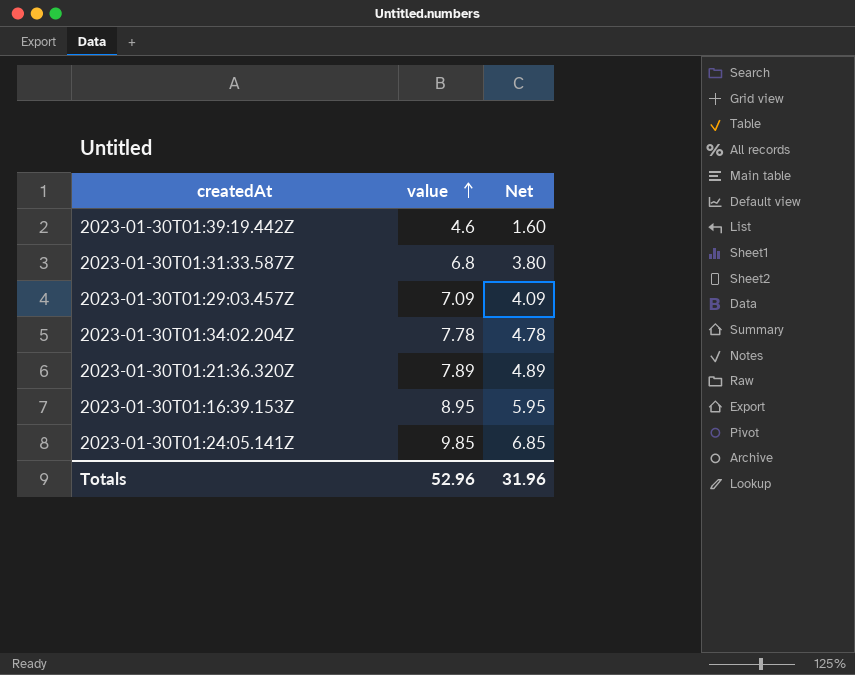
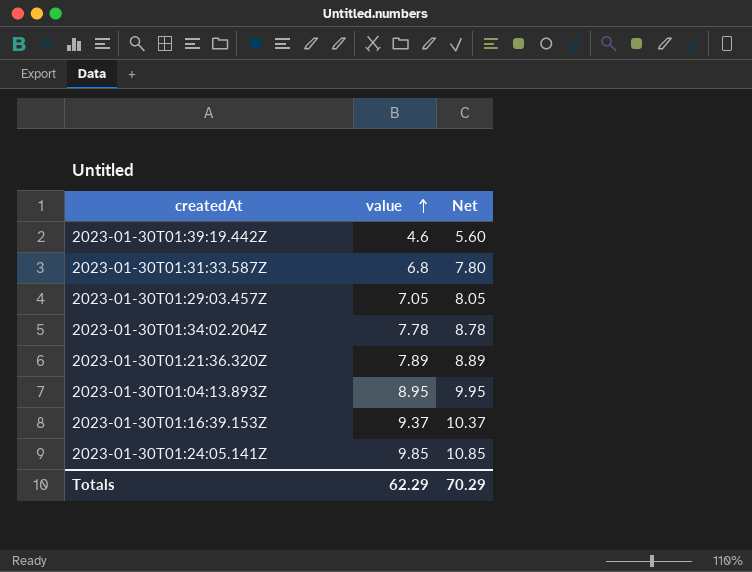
column Net | formula: [value] - 3 -> [value] + 1
2023-01-30T01:29:03.457Z | value: 7.09 -> 7.05
row 2023-01-30T01:04:13.893Z: none -> 8.95 | 9.95
2023-01-30T01:16:39.153Z | value: 8.95 -> 9.37
Totals | value: 52.96 -> 62.29
Totals | Net: 31.96 -> 70.29

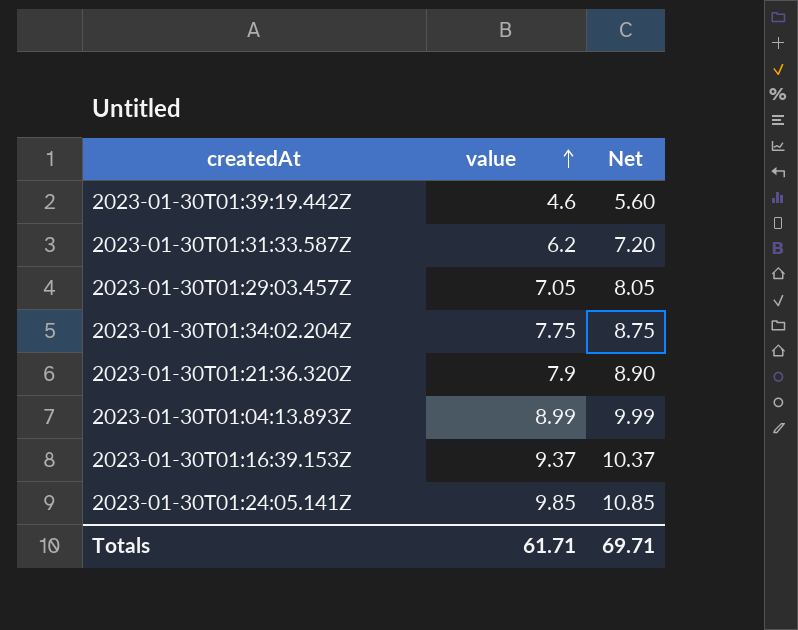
2023-01-30T01:31:33.587Z | value: 6.8 -> 6.2
2023-01-30T01:31:33.587Z | Net: 7.80 -> 7.20
2023-01-30T01:34:02.204Z | value: 7.78 -> 7.75
2023-01-30T01:34:02.204Z | Net: 8.78 -> 8.75
2023-01-30T01:21:36.320Z | value: 7.89 -> 7.9
2023-01-30T01:21:36.320Z | Net: 8.89 -> 8.90
2023-01-30T01:04:13.893Z | value: 8.95 -> 8.99
2023-01-30T01:04:13.893Z | Net: 9.95 -> 9.99
Totals | value: 62.29 -> 61.71
Totals | Net: 70.29 -> 69.71

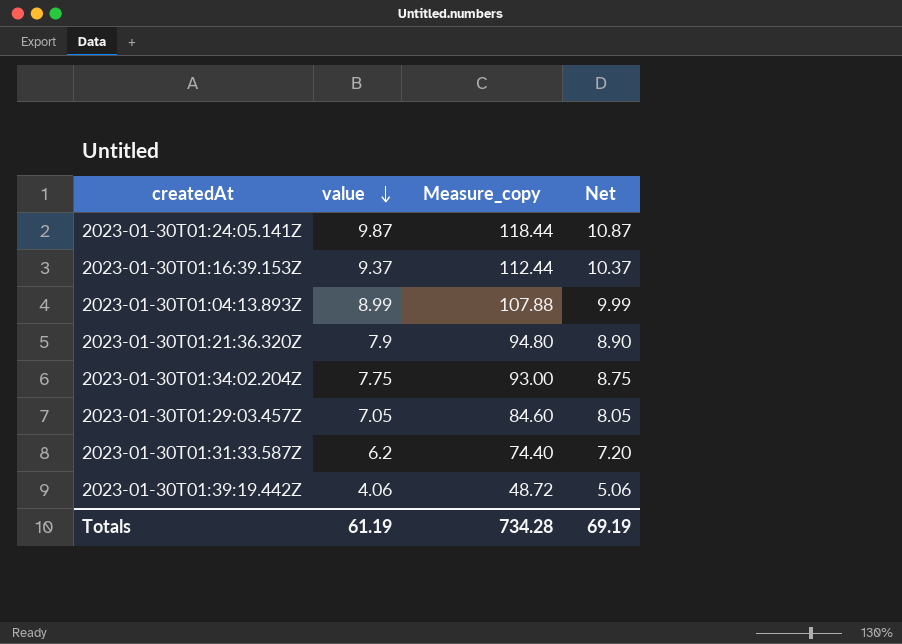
row order: value ascending -> value descending
column Measure_copy | formula: none -> [value] * 12
2023-01-30T01:24:05.141Z | value: 9.85 -> 9.87
2023-01-30T01:24:05.141Z | Net: 10.85 -> 10.87
2023-01-30T01:39:19.442Z | value: 4.6 -> 4.06
2023-01-30T01:39:19.442Z | Net: 5.60 -> 5.06
Totals | value: 61.71 -> 61.19
Totals | Net: 69.71 -> 69.19

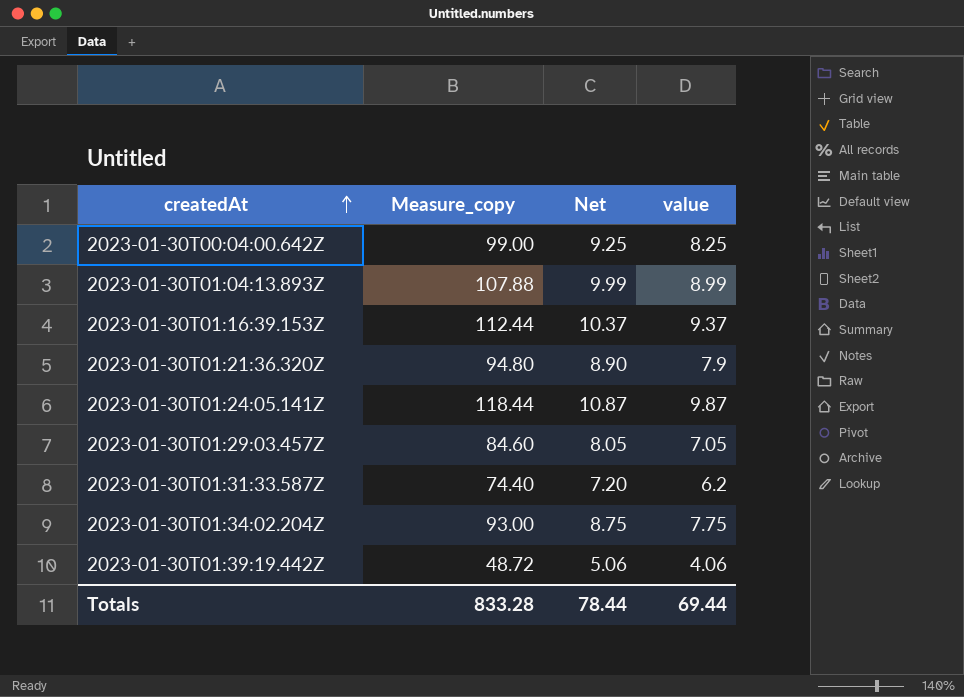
row order: value descending -> createdAt ascending
column value | position: 2 -> 4
row 2023-01-30T00:04:00.642Z: none -> 99.00 | 9.25 | 8.25
Totals | Measure_copy: 734.28 -> 833.28
Totals | Net: 69.19 -> 78.44
Totals | value: 61.19 -> 69.44

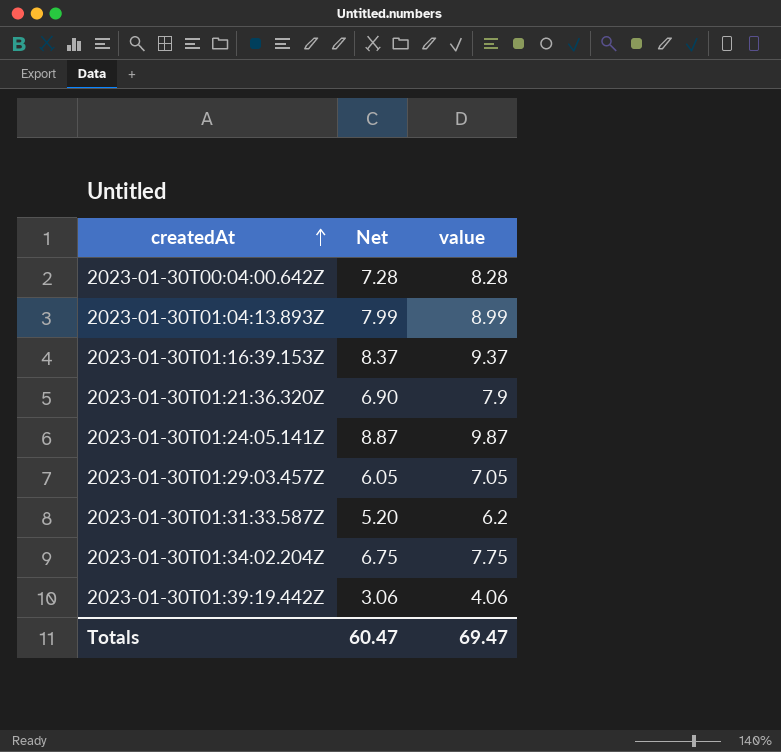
column Measure_copy | formula: [value] * 12 -> none
column Net | formula: [value] + 1 -> [value] - 1
2023-01-30T00:04:00.642Z | value: 8.25 -> 8.28
Totals | Net: 78.44 -> 60.47
Totals | value: 69.44 -> 69.47

